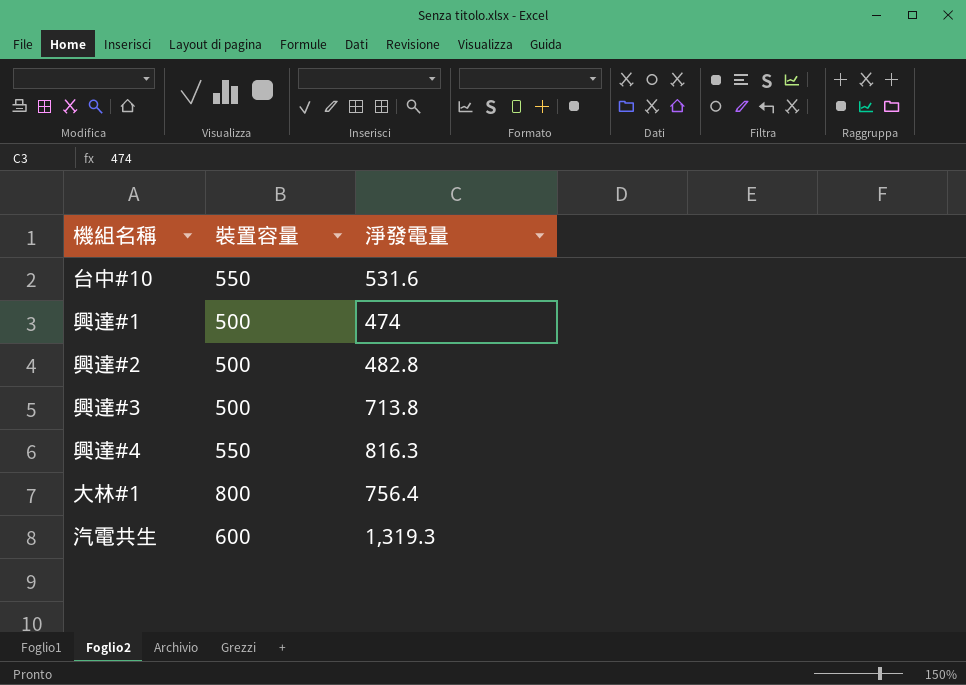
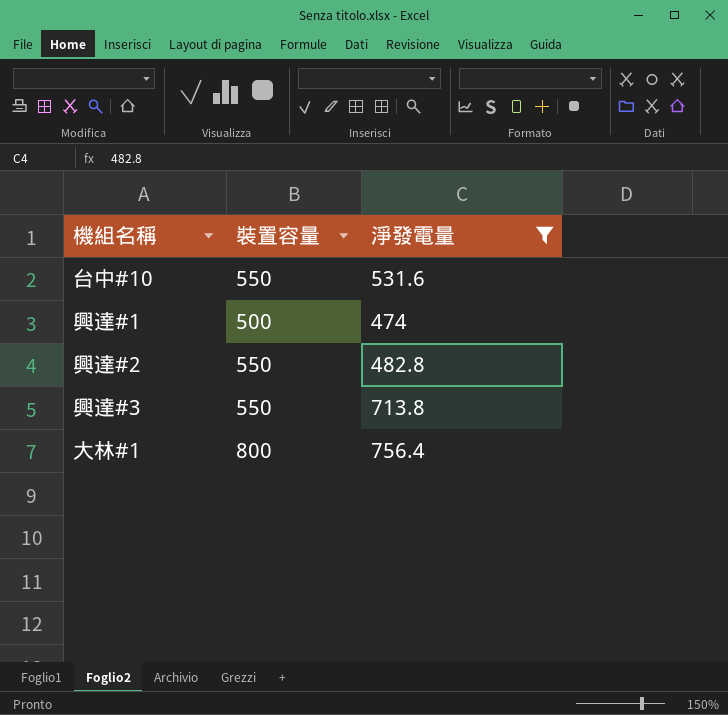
filter: none -> 淨發電量 <= 756.4
興達#2 | 裝置容量: 500 -> 550
興達#3 | 裝置容量: 500 -> 550

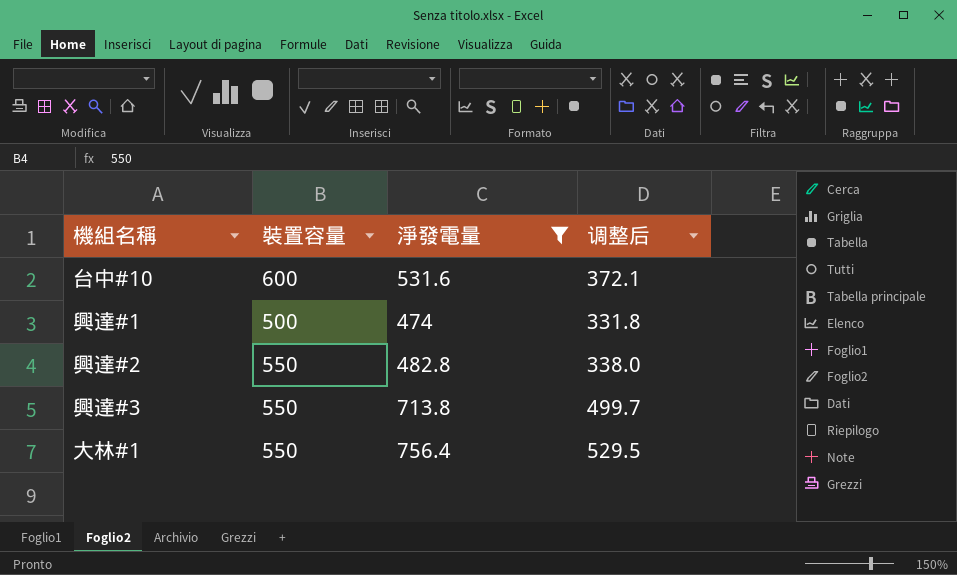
column 调整后 | formula: none -> [淨發電量] * 0.7
台中#10 | 裝置容量: 550 -> 600
大林#1 | 裝置容量: 800 -> 550

